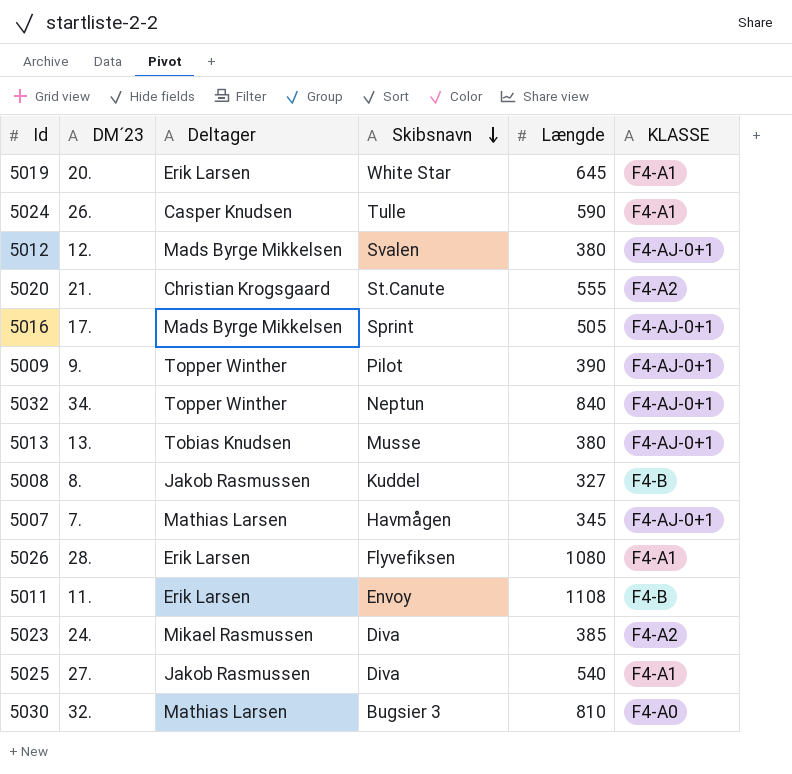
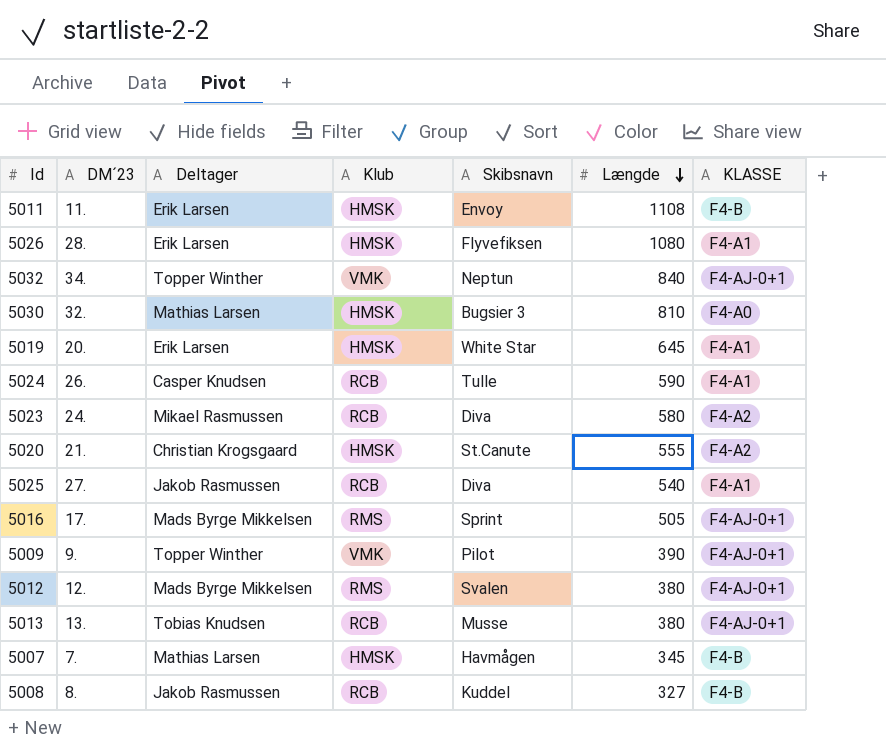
row order: Skibsnavn descending -> Længde descending
column Klub | position: none -> 4
5023 | Længde: 385 -> 580
5007 | KLASSE: F4-AJ-0+1 -> F4-B

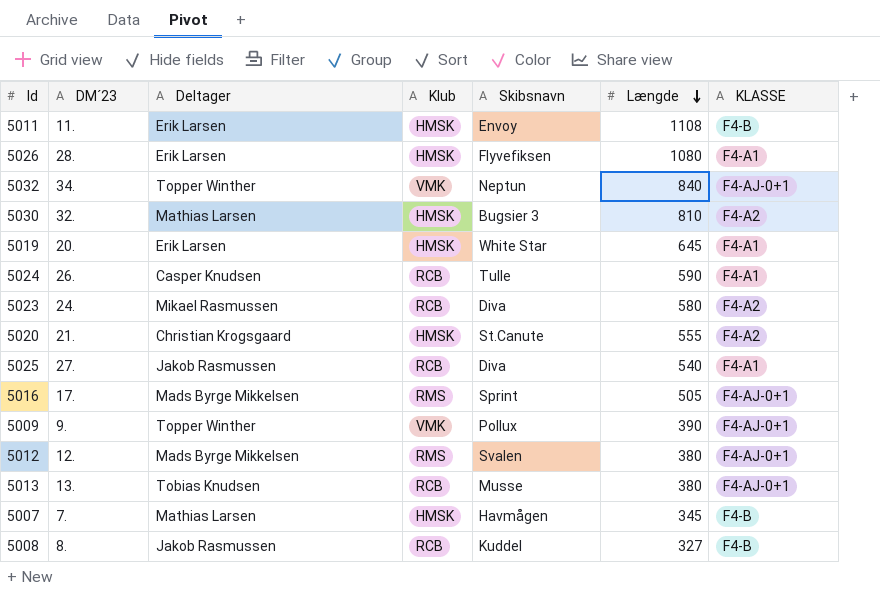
5030 | KLASSE: F4-A0 -> F4-A2
5009 | Skibsnavn: Pilot -> Pollux

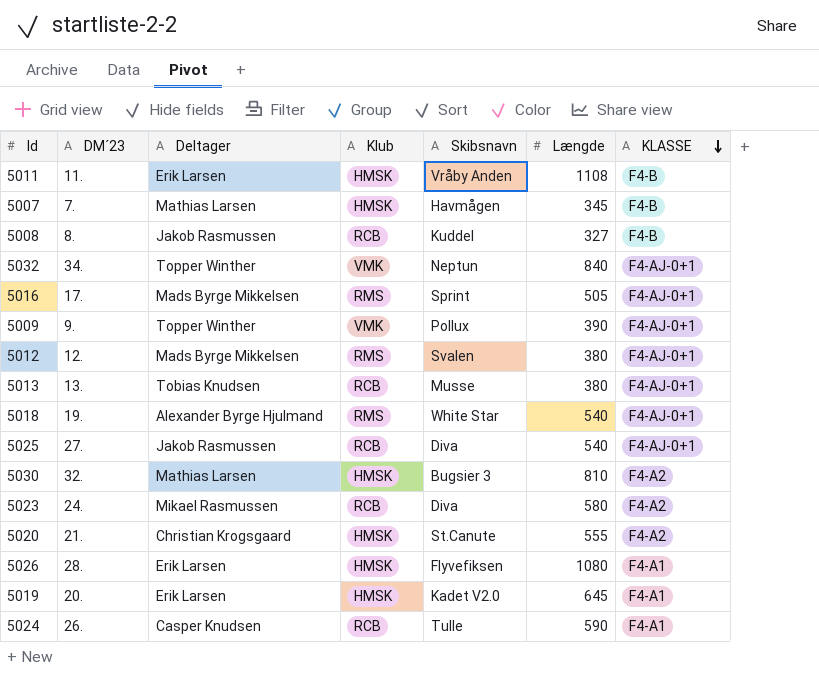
row order: Længde descending -> KLASSE descending
5011 | Skibsnavn: Envoy -> Vråby Anden
row 5018: none -> 19. | Alexander Byrge Hjulmand | RMS | White Star | 540 | F4-AJ-0+1
5025 | KLASSE: F4-A1 -> F4-AJ-0+1
5019 | Skibsnavn: White Star -> Kadet V2.0

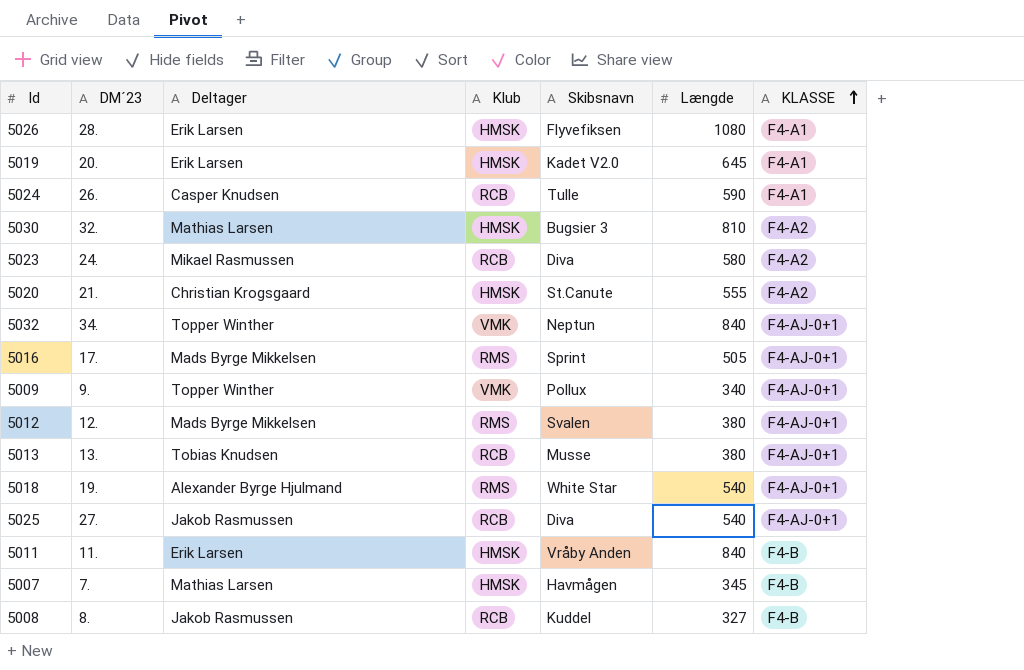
row order: KLASSE descending -> KLASSE ascending
5009 | Længde: 390 -> 340
5011 | Længde: 1108 -> 840

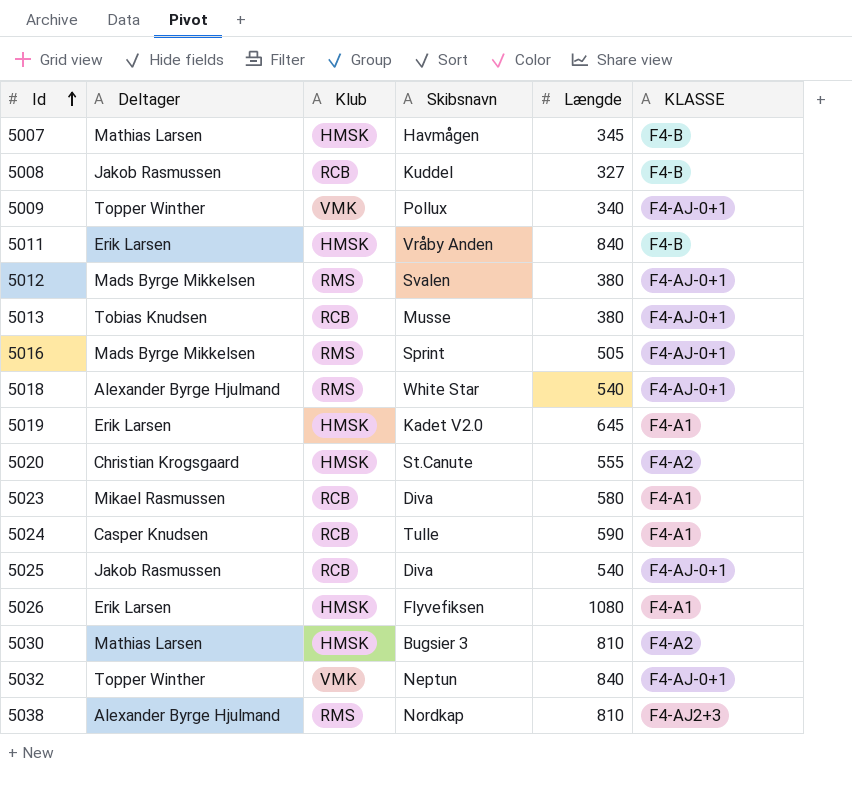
row order: KLASSE ascending -> Id ascending
column DM´23 | position: 2 -> none
5023 | KLASSE: F4-A2 -> F4-A1
row 5038: none -> Alexander Byrge Hjulmand | RMS | Nordkap | 810 | F4-AJ2+3

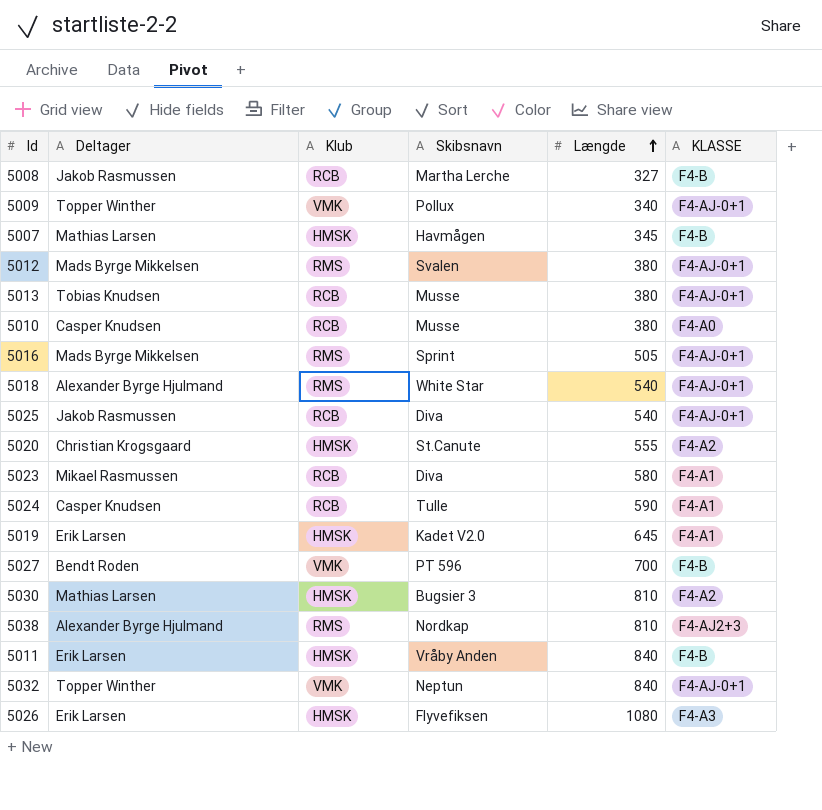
row order: Id ascending -> Længde ascending
5008 | Skibsnavn: Kuddel -> Martha Lerche
row 5010: none -> Casper Knudsen | RCB | Musse | 380 | F4-A0
row 5027: none -> Bendt Roden | VMK | PT 596 | 700 | F4-B
5026 | KLASSE: F4-A1 -> F4-A3

